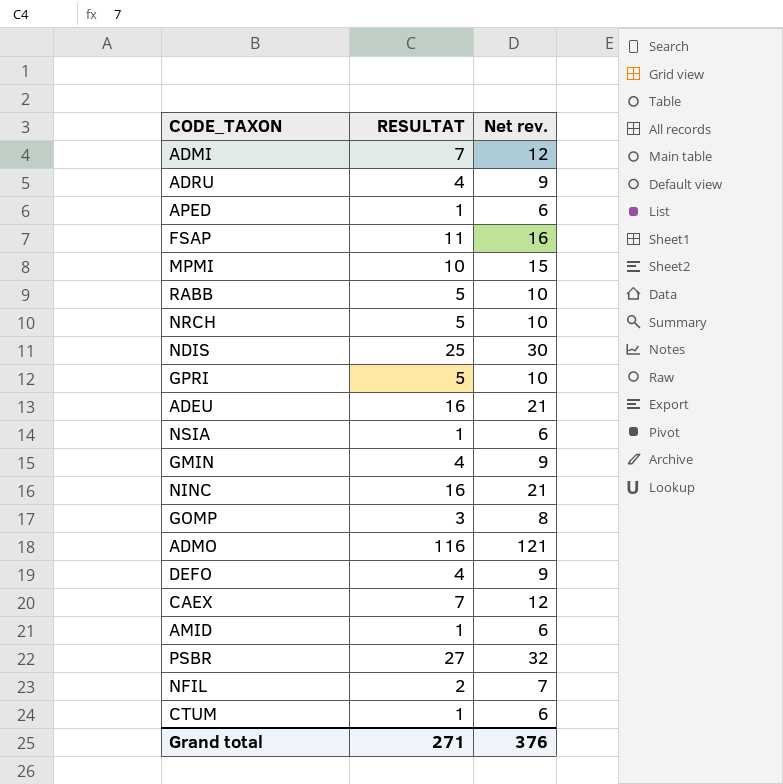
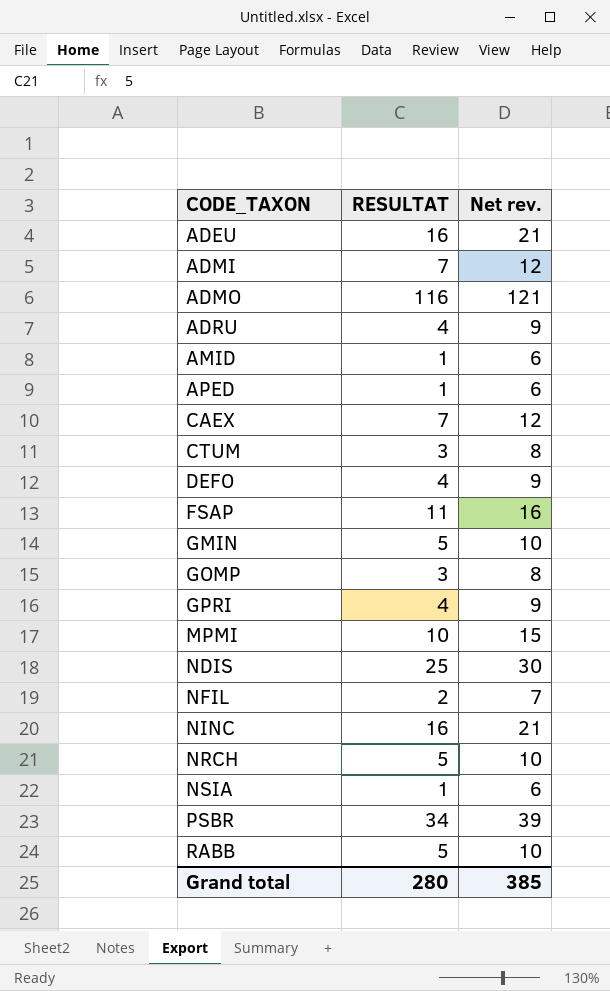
row order: none -> CODE_TAXON ascending
CTUM | RESULTAT: 1 -> 3
CTUM | Net rev.: 6 -> 8
GMIN | RESULTAT: 4 -> 5
GMIN | Net rev.: 9 -> 10
GPRI | RESULTAT: 5 -> 4
GPRI | Net rev.: 10 -> 9
PSBR | RESULTAT: 27 -> 34
PSBR | Net rev.: 32 -> 39
Grand total | RESULTAT: 271 -> 280
Grand total | Net rev.: 376 -> 385

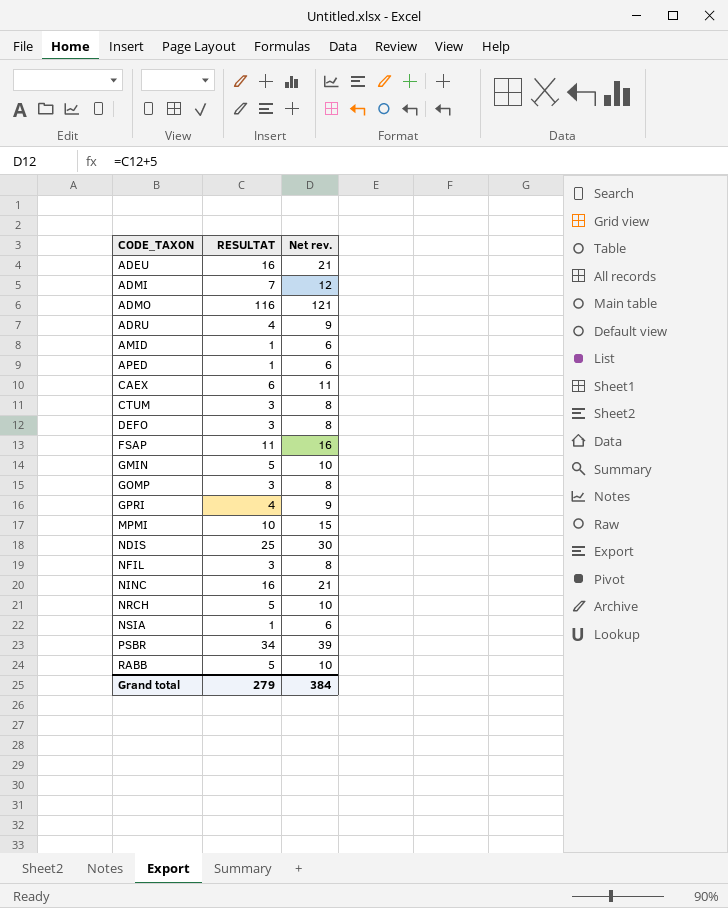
CAEX | RESULTAT: 7 -> 6
CAEX | Net rev.: 12 -> 11
DEFO | RESULTAT: 4 -> 3
DEFO | Net rev.: 9 -> 8
NFIL | RESULTAT: 2 -> 3
NFIL | Net rev.: 7 -> 8
Grand total | RESULTAT: 280 -> 279
Grand total | Net rev.: 385 -> 384

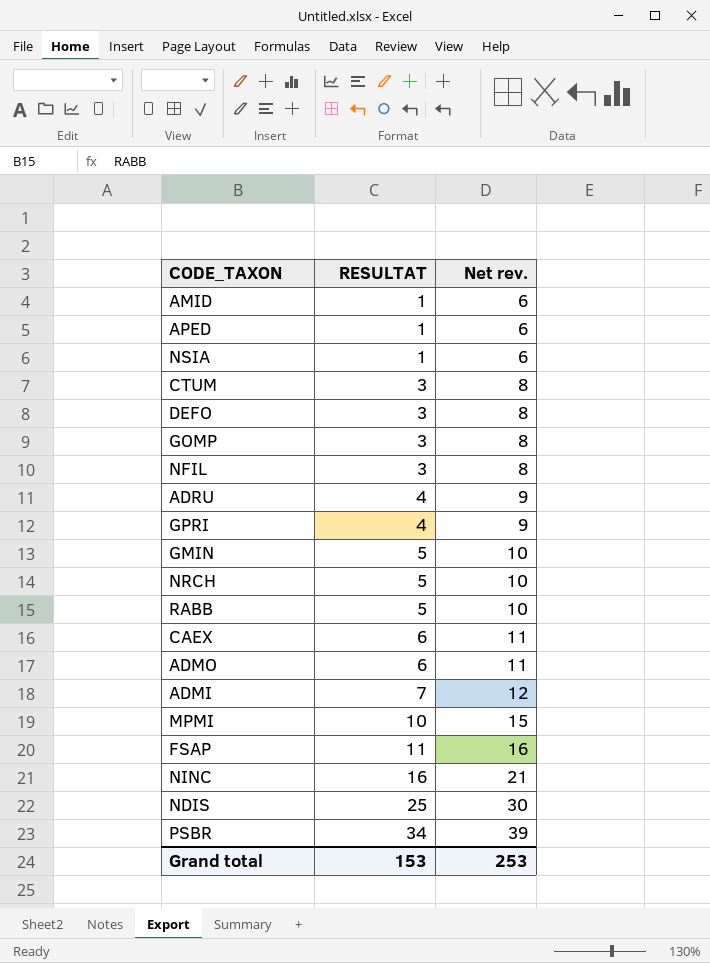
row order: CODE_TAXON ascending -> RESULTAT ascending
row ADEU: 16 | 21 -> none
ADMO | RESULTAT: 116 -> 6
ADMO | Net rev.: 121 -> 11
Grand total | RESULTAT: 279 -> 153
Grand total | Net rev.: 384 -> 253

